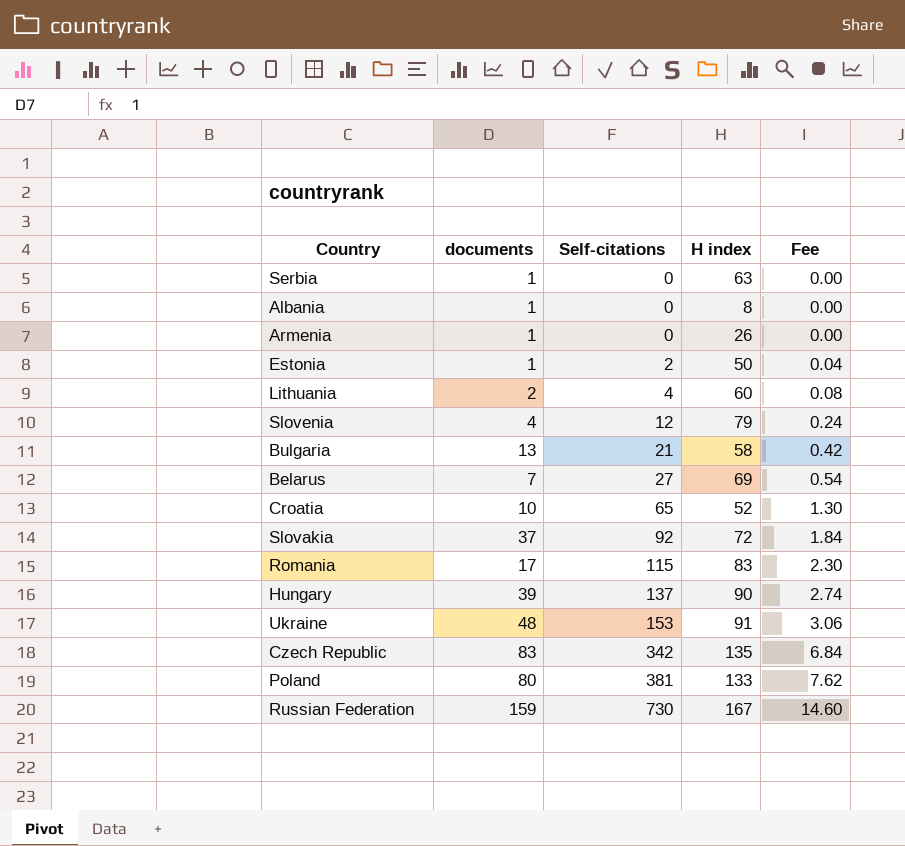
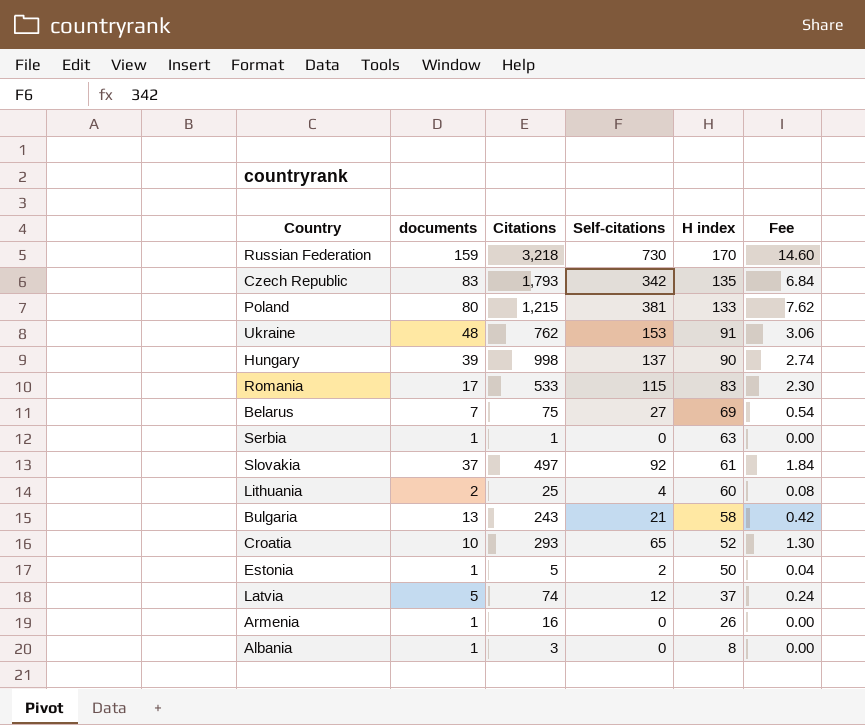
row order: Self-citations ascending -> H index descending
column Citations | position: none -> 3
row Slovenia: 4 | 12 | 79 | 0.24 -> none
Russian Federation | H index: 167 -> 170
Slovakia | H index: 72 -> 61
row Latvia: none -> 5 | 74 | 12 | 37 | 0.24

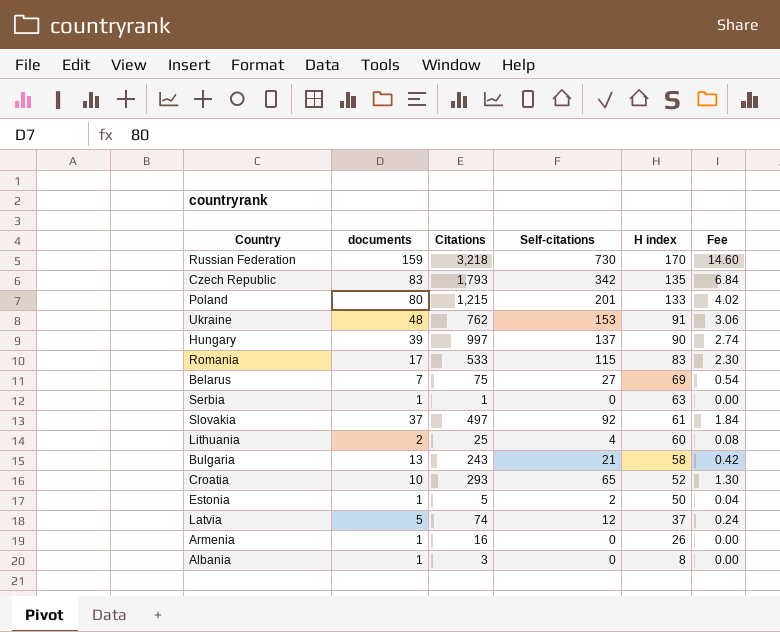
Poland | Self-citations: 381 -> 201
Poland | Fee: 7.62 -> 4.02
Hungary | Citations: 998 -> 997

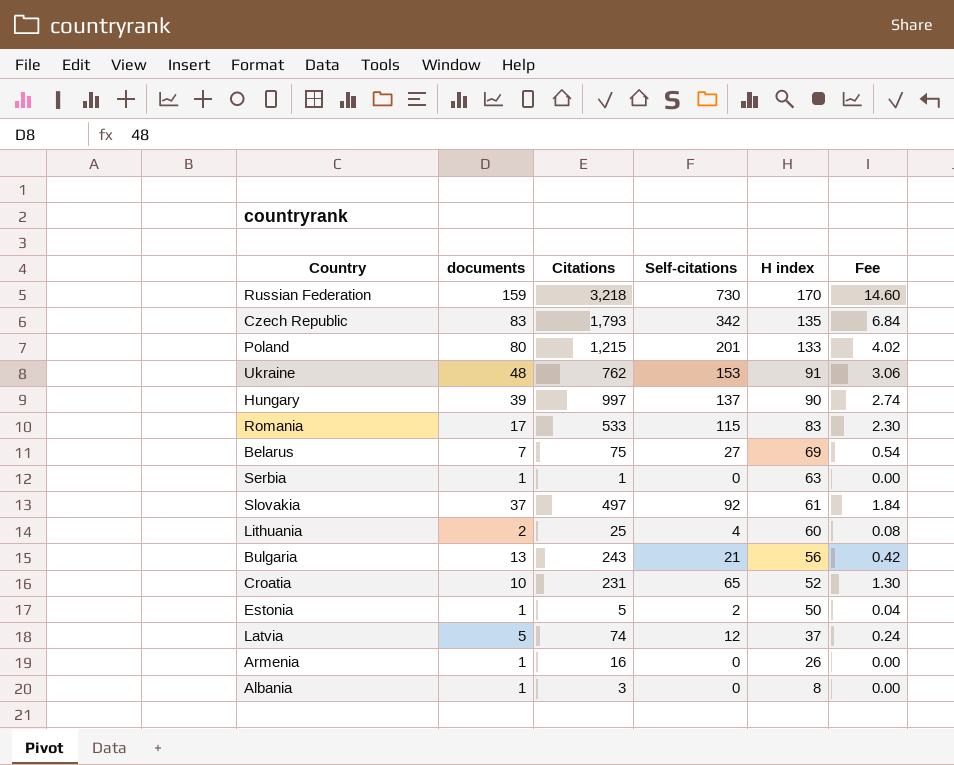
Bulgaria | H index: 58 -> 56
Croatia | Citations: 293 -> 231

